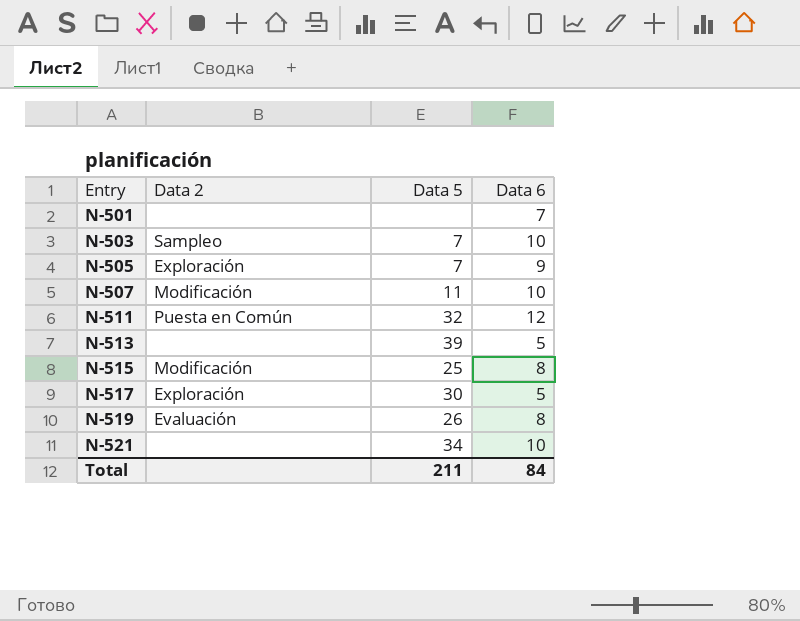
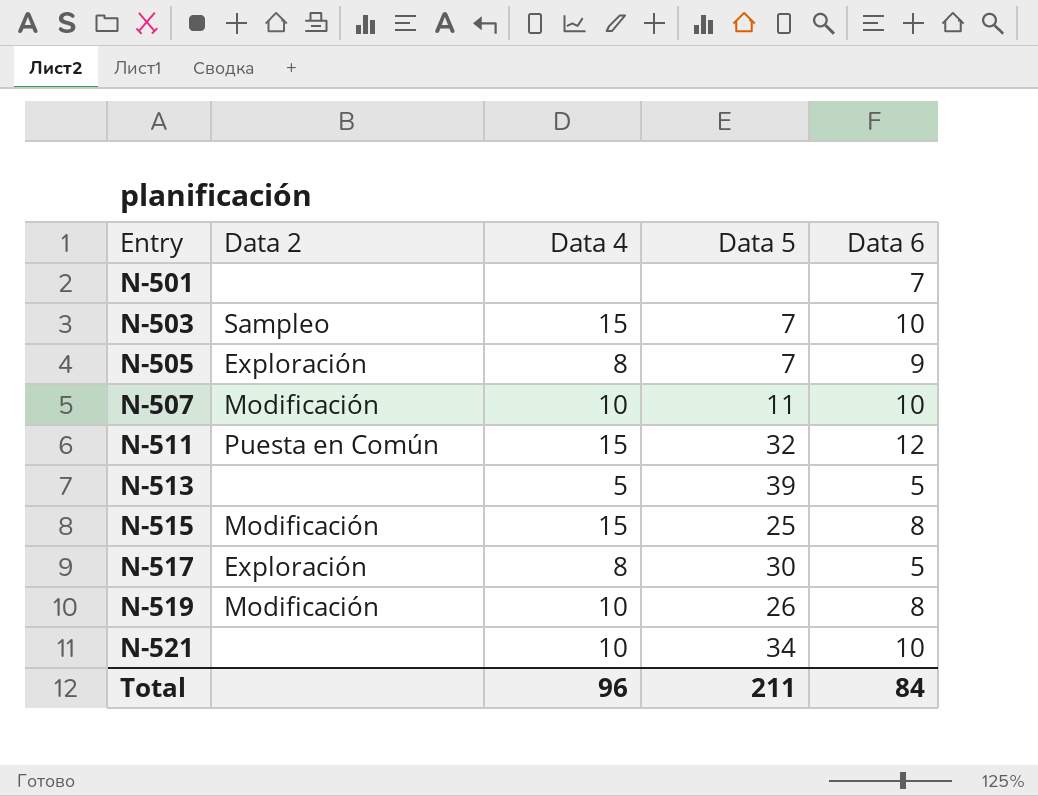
column Data 4 | position: none -> 3
N-519 | Data 2: Evaluación -> Modificación

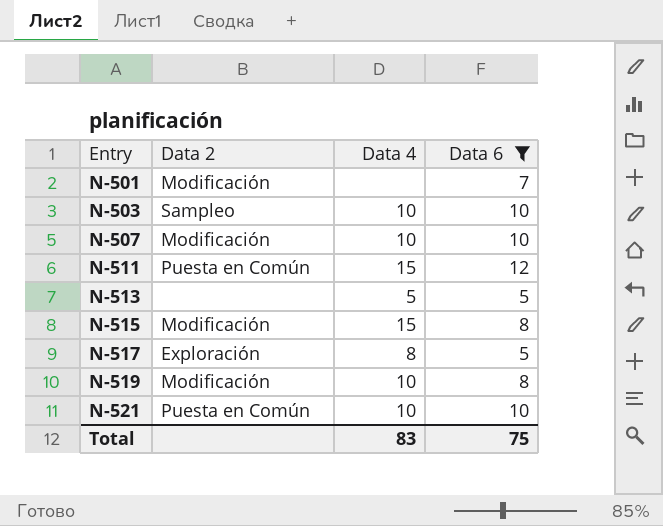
filter: none -> Data 6 != 9
column Data 5 | position: 4 -> none
N-501 | Data 2: none -> Modificación
N-503 | Data 4: 15 -> 10
N-521 | Data 2: none -> Puesta en Común
Total | Data 4: 96 -> 83
Total | Data 6: 84 -> 75

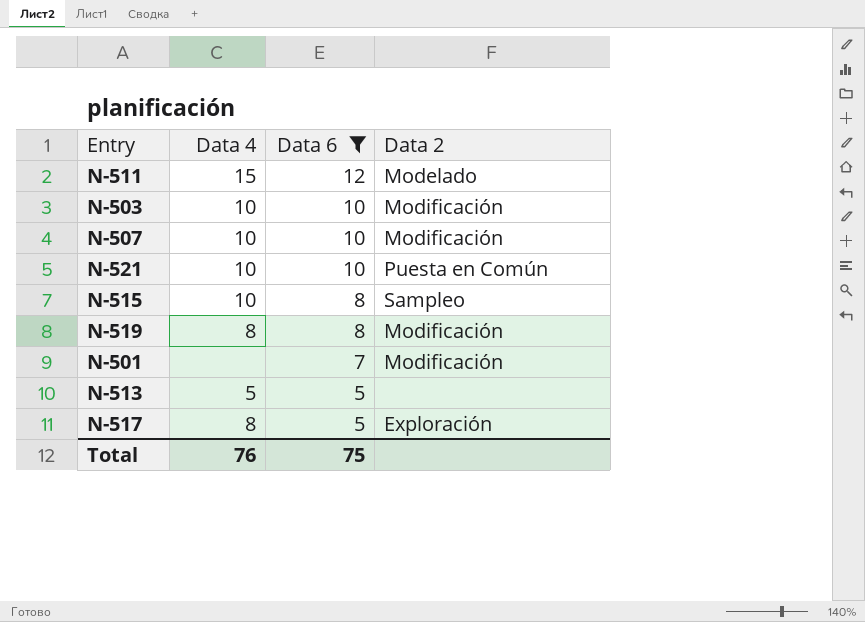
row order: Entry ascending -> Data 6 descending
column Data 2 | position: 2 -> 4
N-511 | Data 2: Puesta en Común -> Modelado
N-503 | Data 2: Sampleo -> Modificación
N-515 | Data 4: 15 -> 10
N-515 | Data 2: Modificación -> Sampleo
N-519 | Data 4: 10 -> 8
Total | Data 4: 83 -> 76

